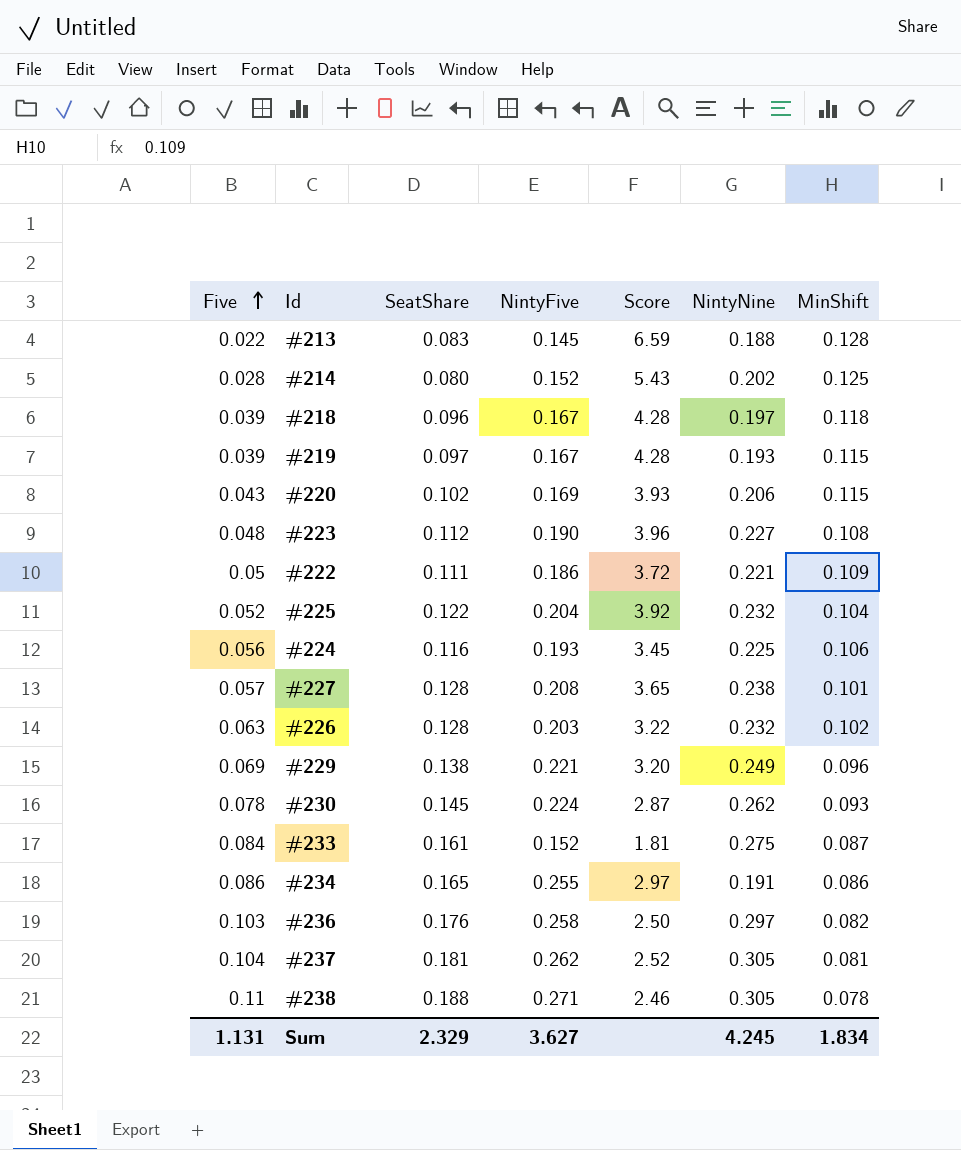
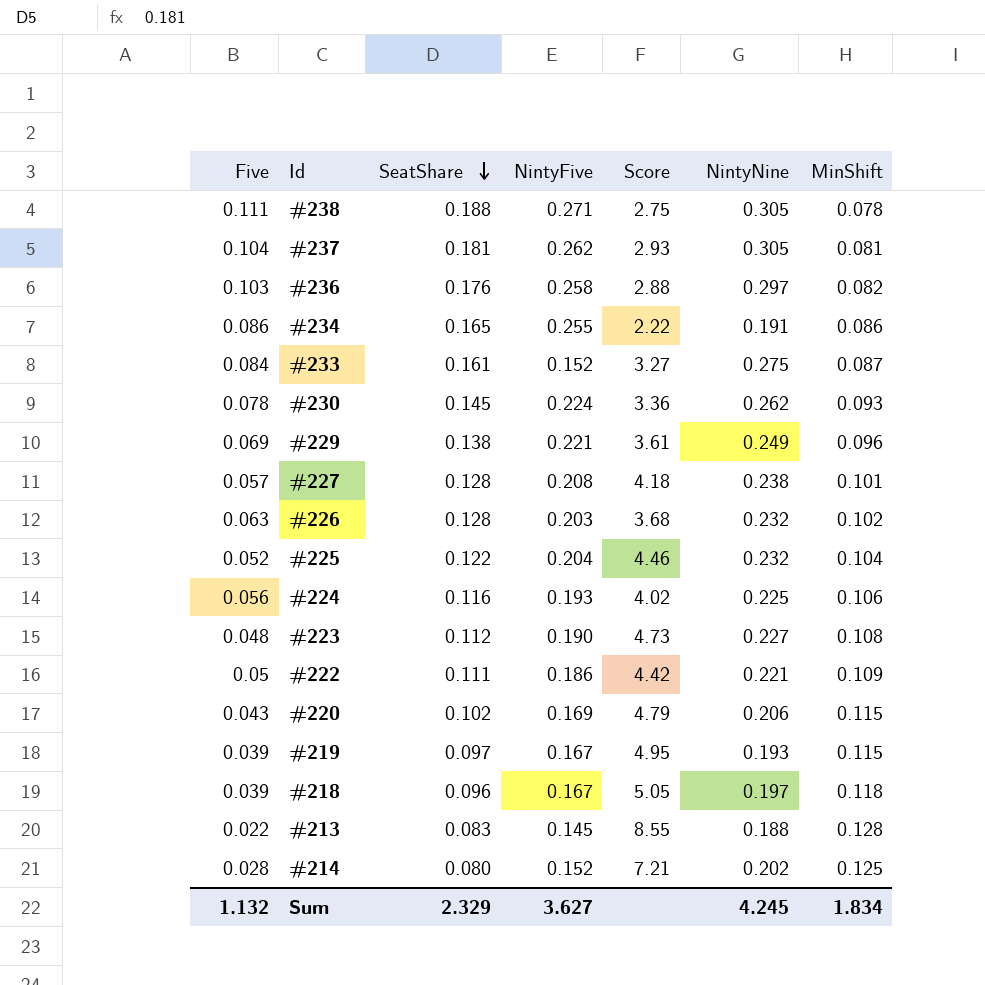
row order: Five ascending -> SeatShare descending
column Score | formula: [NintyFive] / [Five] -> [NintyNine] / [Five]
#238 | Five: 0.11 -> 0.111
Sum | Five: 1.131 -> 1.132

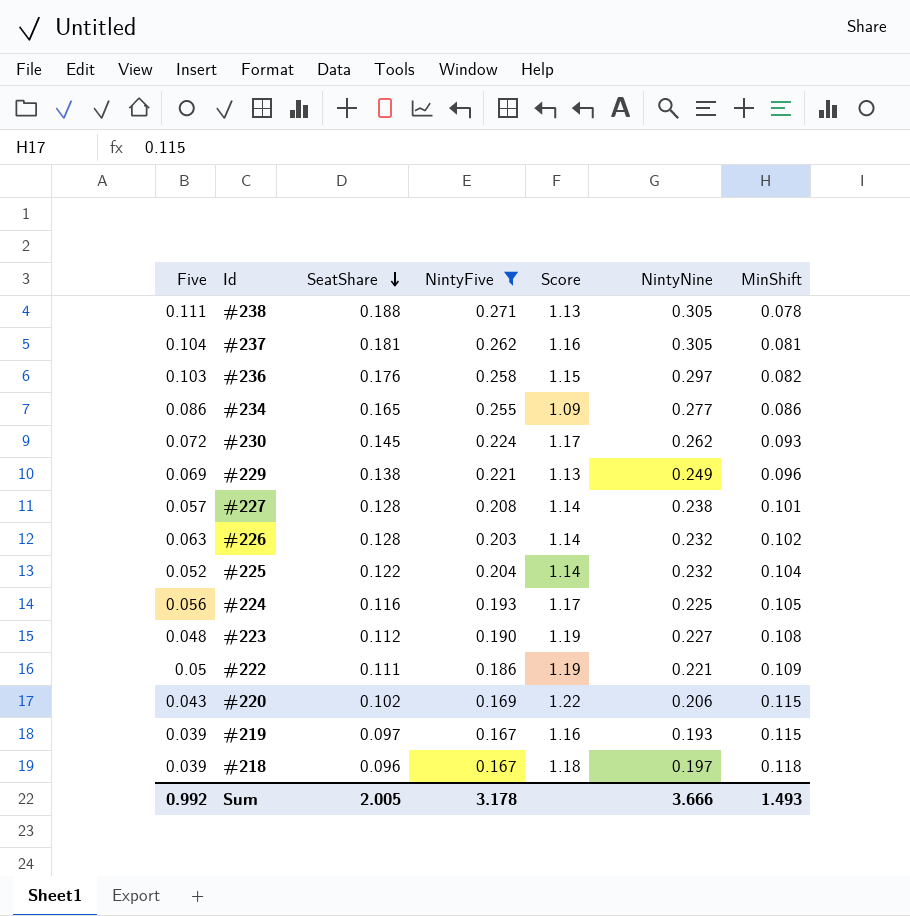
filter: none -> NintyFive >= 0.167
column Score | formula: [NintyNine] / [Five] -> [NintyNine] / [NintyFive]
#234 | NintyNine: 0.191 -> 0.277
#230 | Five: 0.078 -> 0.072
#224 | MinShift: 0.106 -> 0.105
Sum | Five: 1.132 -> 0.992
Sum | SeatShare: 2.329 -> 2.005
Sum | NintyFive: 3.627 -> 3.178
Sum | NintyNine: 4.245 -> 3.666
Sum | MinShift: 1.834 -> 1.493

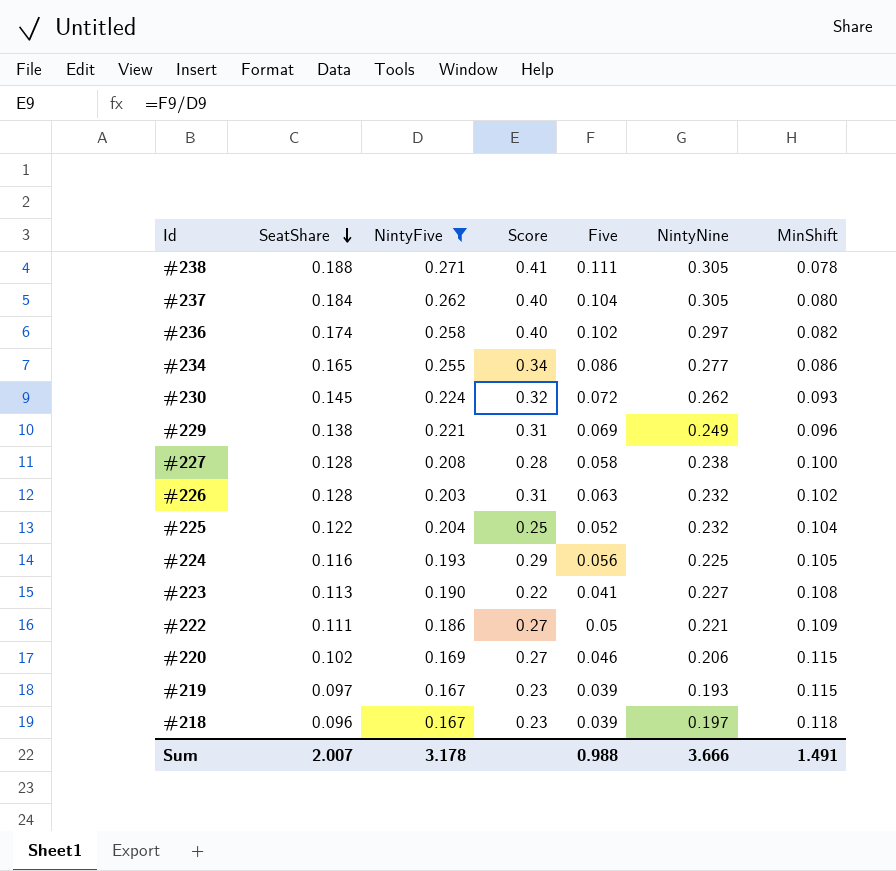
column Score | formula: [NintyNine] / [NintyFive] -> [Five] / [NintyFive]
column Five | position: 1 -> 5
#237 | SeatShare: 0.181 -> 0.184
#237 | MinShift: 0.081 -> 0.080
#236 | SeatShare: 0.176 -> 0.174
#236 | Five: 0.103 -> 0.102
#227 | Five: 0.057 -> 0.058
#227 | MinShift: 0.101 -> 0.100
#223 | SeatShare: 0.112 -> 0.113
#223 | Five: 0.048 -> 0.041
#220 | Five: 0.043 -> 0.046
Sum | SeatShare: 2.005 -> 2.007
Sum | Five: 0.992 -> 0.988
Sum | MinShift: 1.493 -> 1.491

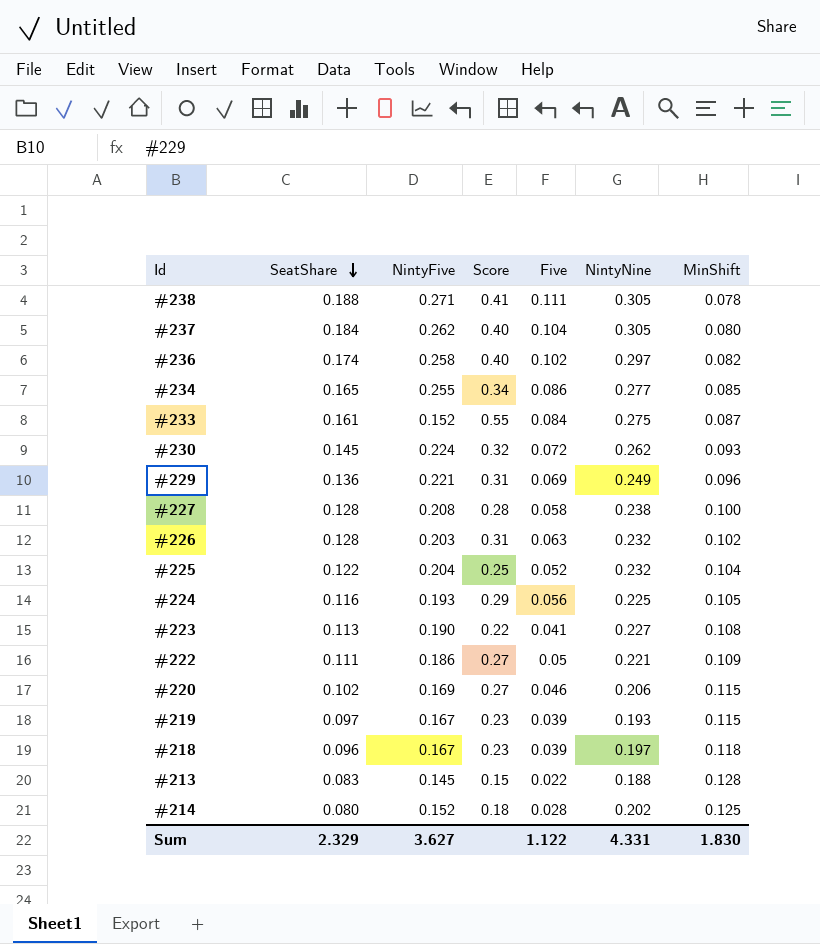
filter: NintyFive >= 0.167 -> none
#234 | MinShift: 0.086 -> 0.085
#229 | SeatShare: 0.138 -> 0.136
Sum | SeatShare: 2.007 -> 2.329
Sum | NintyFive: 3.178 -> 3.627
Sum | Five: 0.988 -> 1.122
Sum | NintyNine: 3.666 -> 4.331
Sum | MinShift: 1.491 -> 1.830

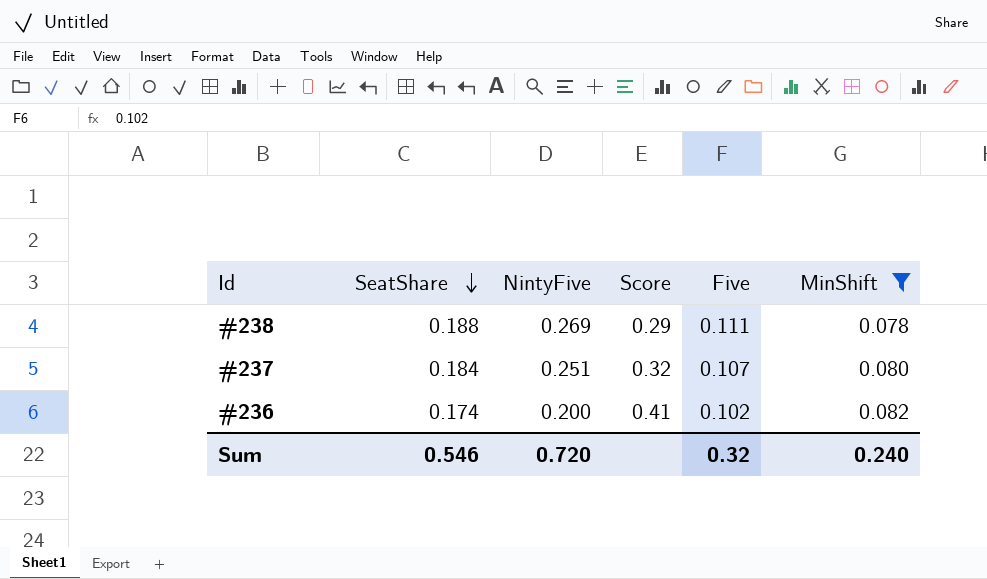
filter: none -> MinShift <= 0.082
column NintyNine | position: 6 -> none
column Score | formula: [Five] / [NintyFive] -> [MinShift] / [NintyFive]
#238 | NintyFive: 0.271 -> 0.269
#237 | NintyFive: 0.262 -> 0.251
#237 | Five: 0.104 -> 0.107
#236 | NintyFive: 0.258 -> 0.200
Sum | SeatShare: 2.329 -> 0.546
Sum | NintyFive: 3.627 -> 0.720
Sum | Five: 1.122 -> 0.32
Sum | MinShift: 1.830 -> 0.240

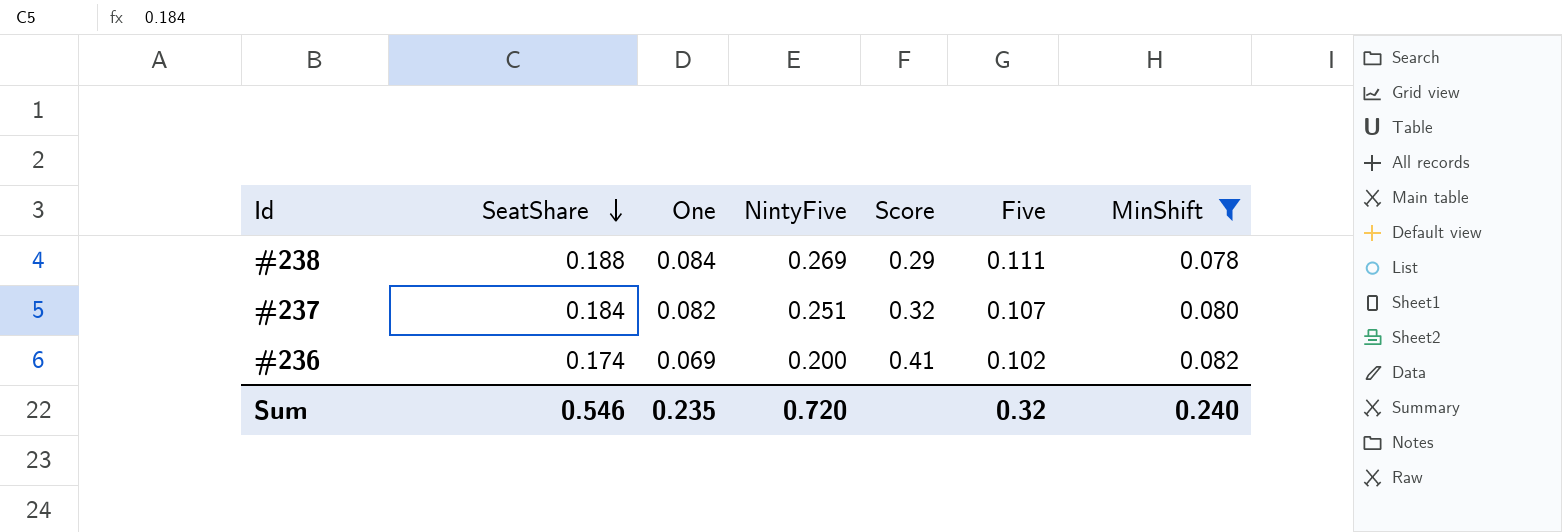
column One | position: none -> 3

